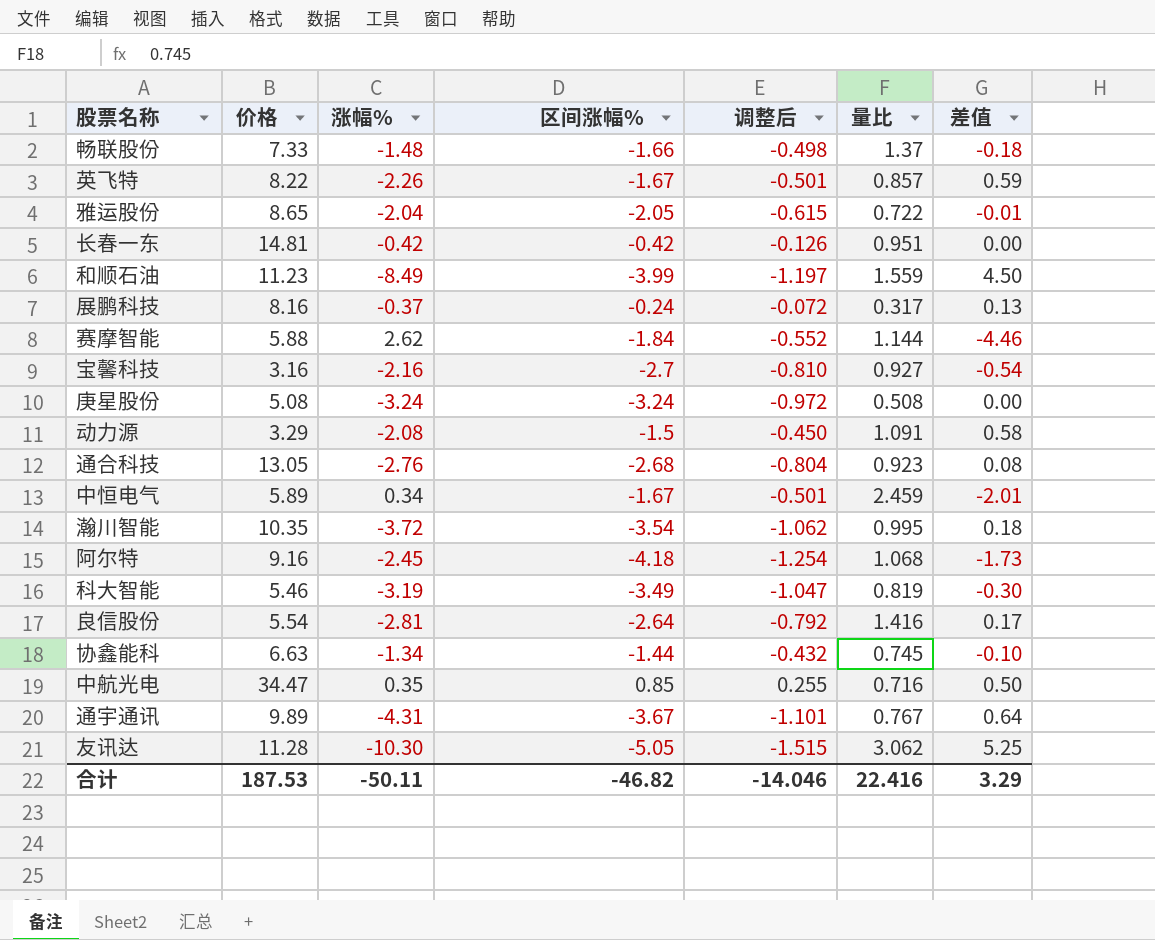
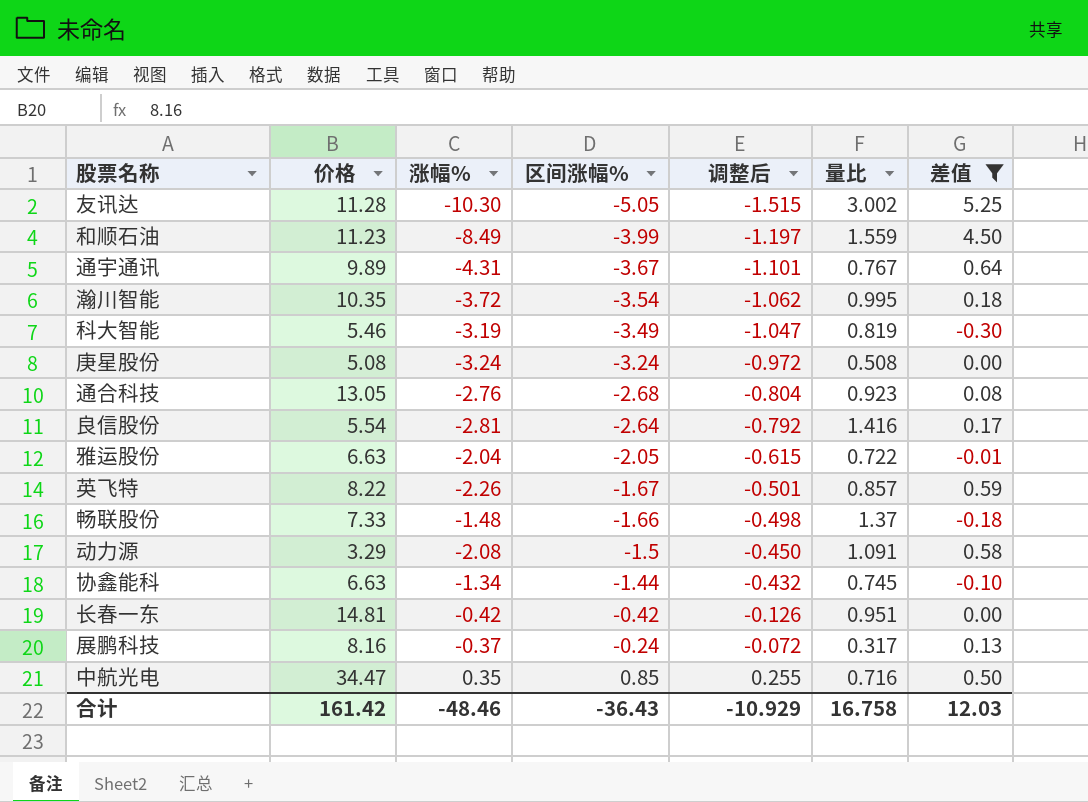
filter: none -> 差值 >= -0.30
row order: none -> 区间涨幅% ascending
友讯达 | 量比: 3.062 -> 3.002
雅运股份 | 价格: 8.65 -> 6.63
合计 | 价格: 187.53 -> 161.42
合计 | 涨幅%: -50.11 -> -48.46
合计 | 区间涨幅%: -46.82 -> -36.43
合计 | 调整后: -14.046 -> -10.929
合计 | 量比: 22.416 -> 16.758
合计 | 差值: 3.29 -> 12.03

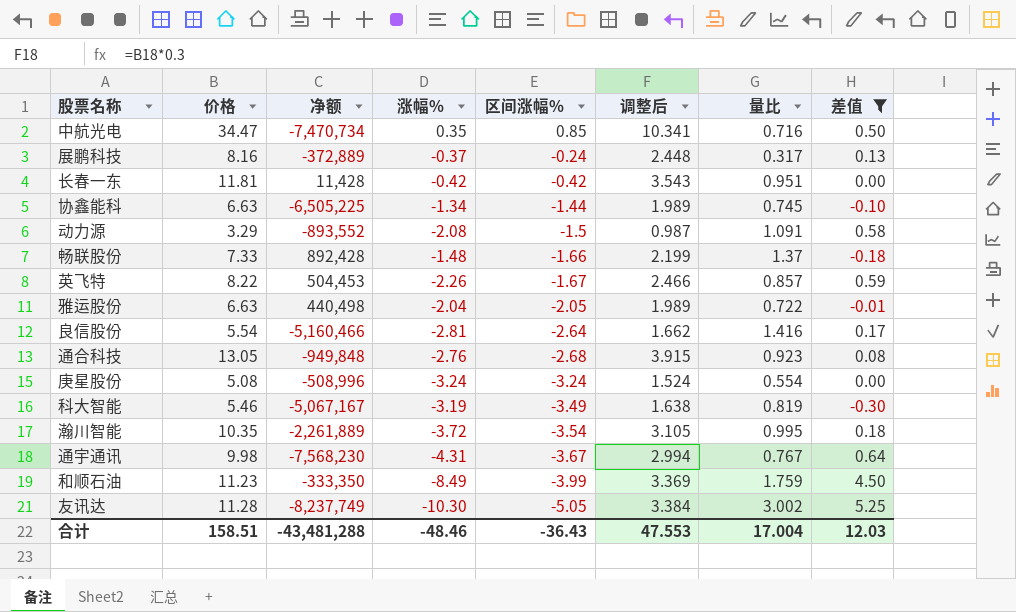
row order: 区间涨幅% ascending -> 区间涨幅% descending
column 净额 | position: none -> 3
column 调整后 | formula: [区间涨幅%] * 0.3 -> [价格] * 0.3
长春一东 | 价格: 14.81 -> 11.81
庚星股份 | 量比: 0.508 -> 0.554
通宇通讯 | 价格: 9.89 -> 9.98
和顺石油 | 量比: 1.559 -> 1.759
合计 | 价格: 161.42 -> 158.51
合计 | 调整后: -10.929 -> 47.553
合计 | 量比: 16.758 -> 17.004

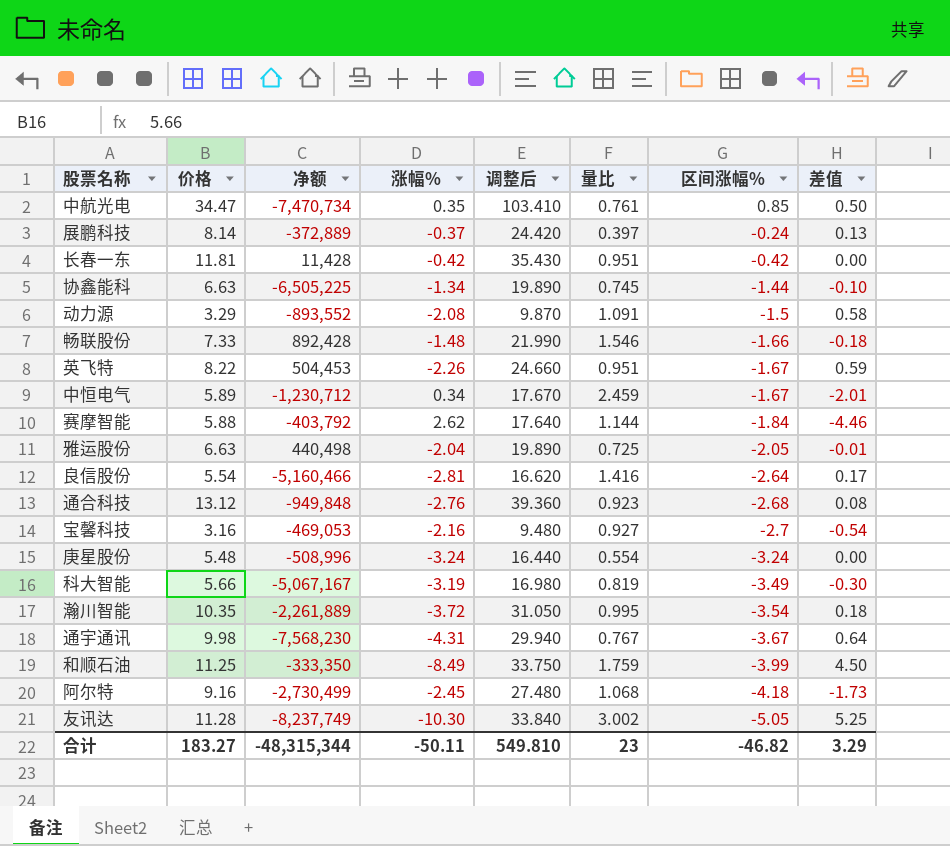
filter: 差值 >= -0.30 -> none
column 调整后 | formula: [价格] * 0.3 -> [价格] * 3
column 区间涨幅% | position: 5 -> 7
中航光电 | 量比: 0.716 -> 0.761
展鹏科技 | 价格: 8.16 -> 8.14
展鹏科技 | 量比: 0.317 -> 0.397
畅联股份 | 量比: 1.37 -> 1.546
英飞特 | 量比: 0.857 -> 0.951
雅运股份 | 量比: 0.722 -> 0.725
通合科技 | 价格: 13.05 -> 13.12
庚星股份 | 价格: 5.08 -> 5.48
科大智能 | 价格: 5.46 -> 5.66
和顺石油 | 价格: 11.23 -> 11.25
合计 | 价格: 158.51 -> 183.27
合计 | 净额: -43,481,288 -> -48,315,344
合计 | 涨幅%: -48.46 -> -50.11
合计 | 调整后: 47.553 -> 549.810
合计 | 量比: 17.004 -> 23
合计 | 区间涨幅%: -36.43 -> -46.82
合计 | 差值: 12.03 -> 3.29

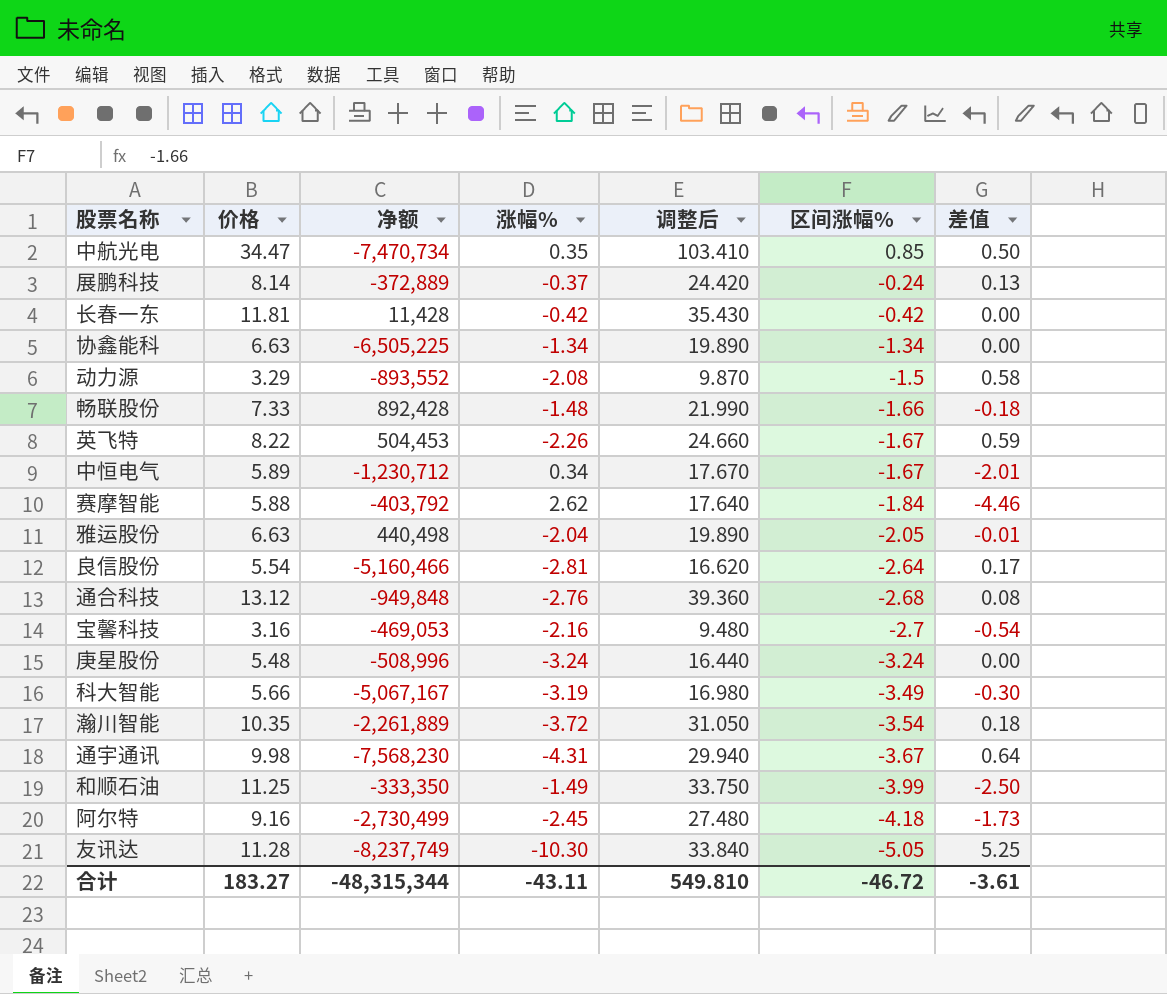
column 量比 | position: 6 -> none
协鑫能科 | 区间涨幅%: -1.44 -> -1.34
协鑫能科 | 差值: -0.10 -> 0.00
和顺石油 | 涨幅%: -8.49 -> -1.49
和顺石油 | 差值: 4.50 -> -2.50
合计 | 涨幅%: -50.11 -> -43.11
合计 | 区间涨幅%: -46.82 -> -46.72
合计 | 差值: 3.29 -> -3.61

